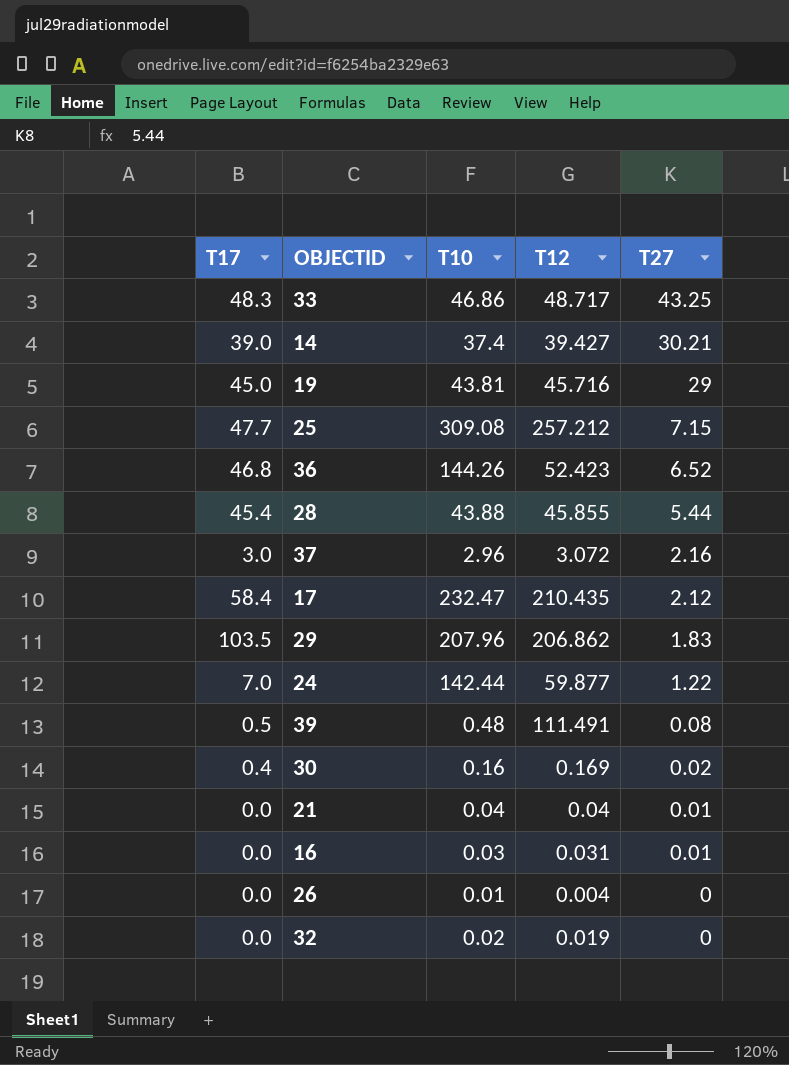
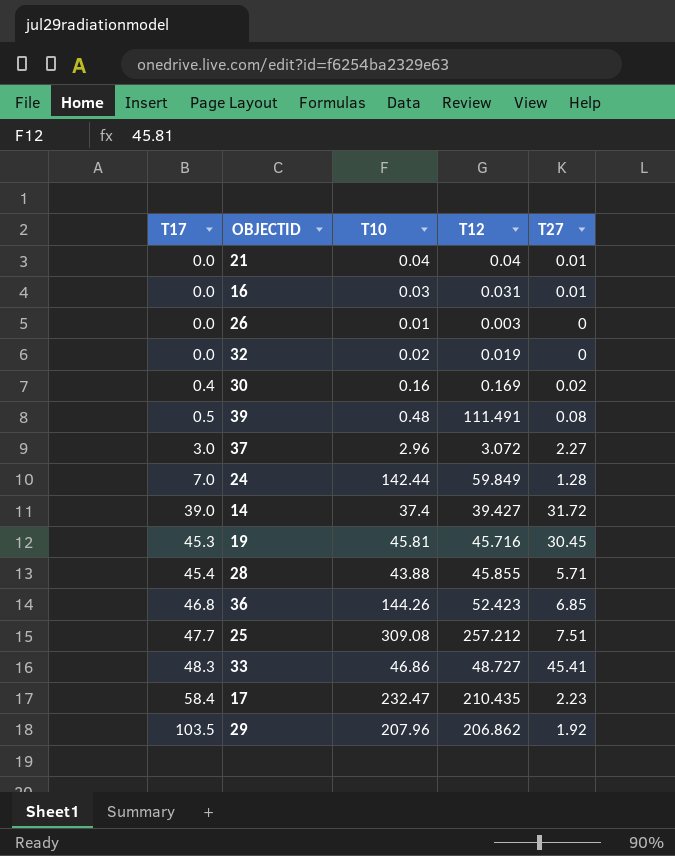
row order: T27 descending -> T17 ascending
26 | T12: 0.004 -> 0.003
37 | T27: 2.16 -> 2.27
24 | T12: 59.877 -> 59.849
24 | T27: 1.22 -> 1.28
14 | T27: 30.21 -> 31.72
19 | T17: 45.0 -> 45.3
19 | T10: 43.81 -> 45.81
19 | T27: 29 -> 30.45
28 | T27: 5.44 -> 5.71
36 | T27: 6.52 -> 6.85
25 | T27: 7.15 -> 7.51
33 | T12: 48.717 -> 48.727
33 | T27: 43.25 -> 45.41
17 | T27: 2.12 -> 2.23
29 | T27: 1.83 -> 1.92

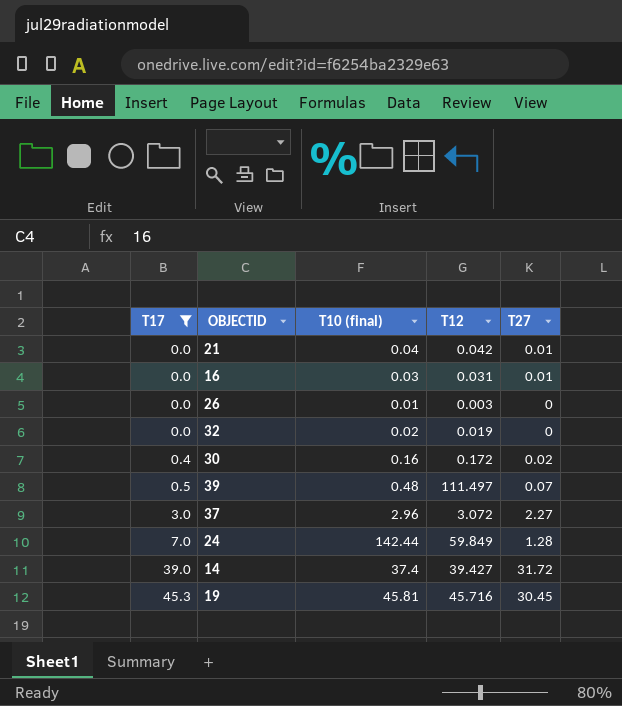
filter: none -> T17 <= 45.3
column name: T10 -> T10 (final)
21 | T12: 0.04 -> 0.042
30 | T12: 0.169 -> 0.172
39 | T12: 111.491 -> 111.497
39 | T27: 0.08 -> 0.07

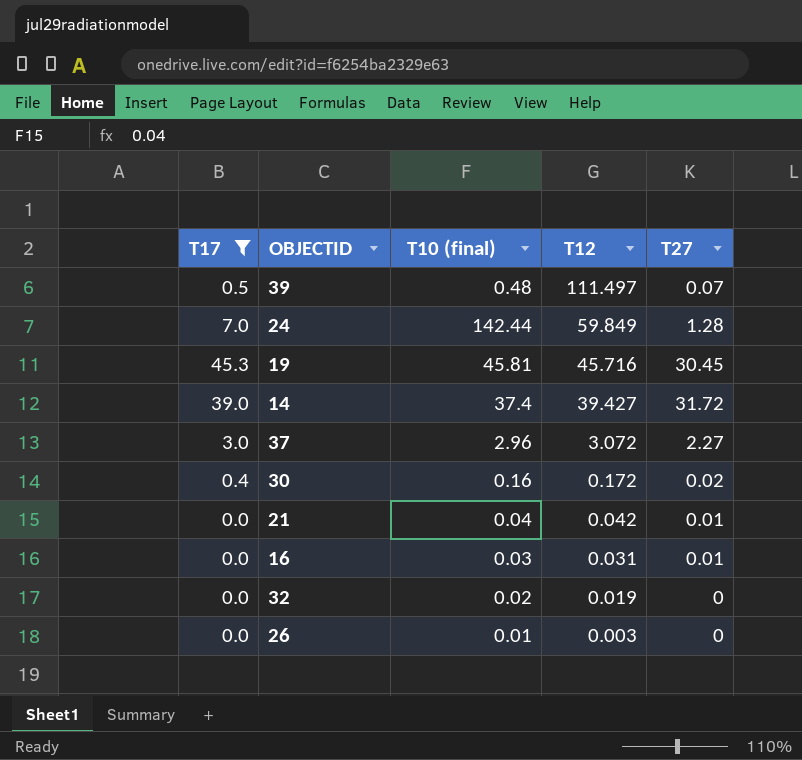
row order: T17 ascending -> T12 descending

